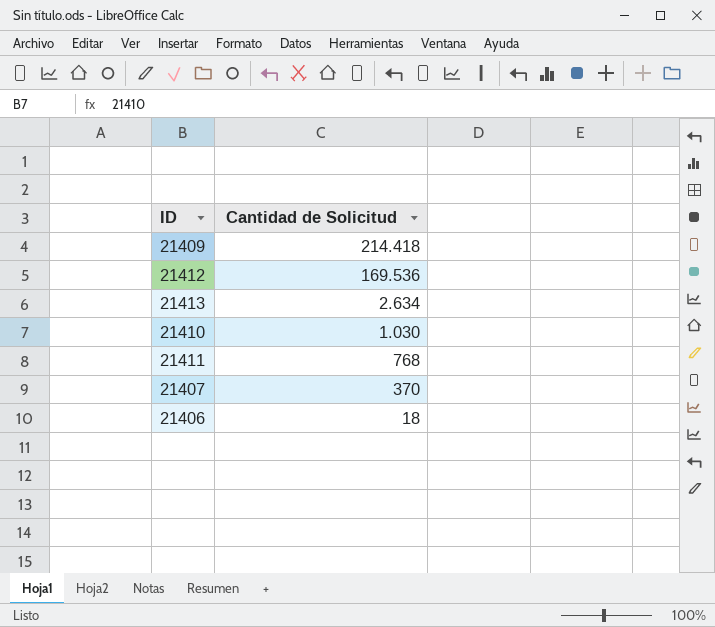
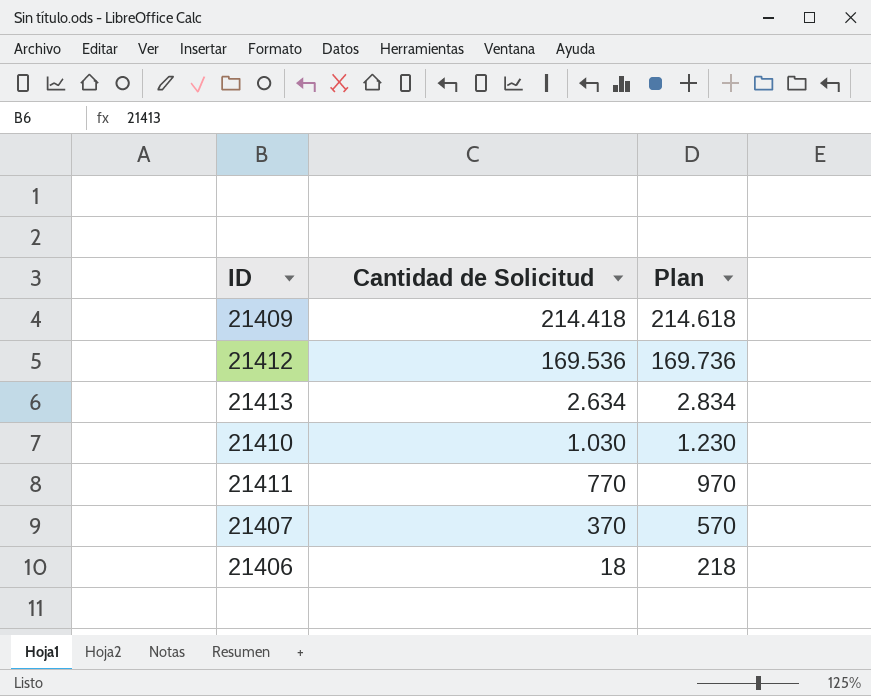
column Plan | formula: none -> [Cantidad de Solicitud] + 200
21411 | Cantidad de Solicitud: 768 -> 770

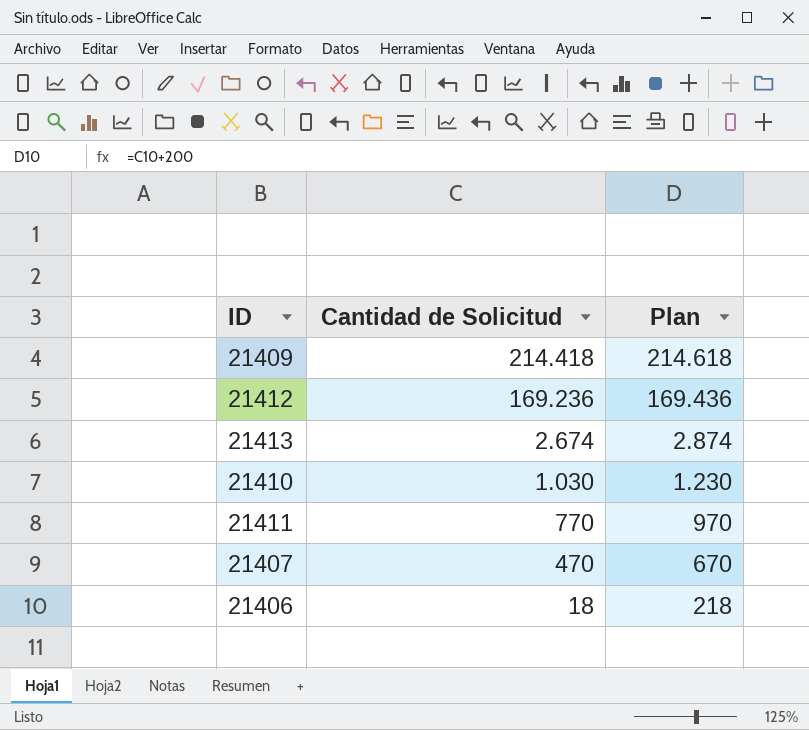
21412 | Cantidad de Solicitud: 169.536 -> 169.236
21412 | Plan: 169.736 -> 169.436
21413 | Cantidad de Solicitud: 2.634 -> 2.674
21413 | Plan: 2.834 -> 2.874
21407 | Cantidad de Solicitud: 370 -> 470
21407 | Plan: 570 -> 670

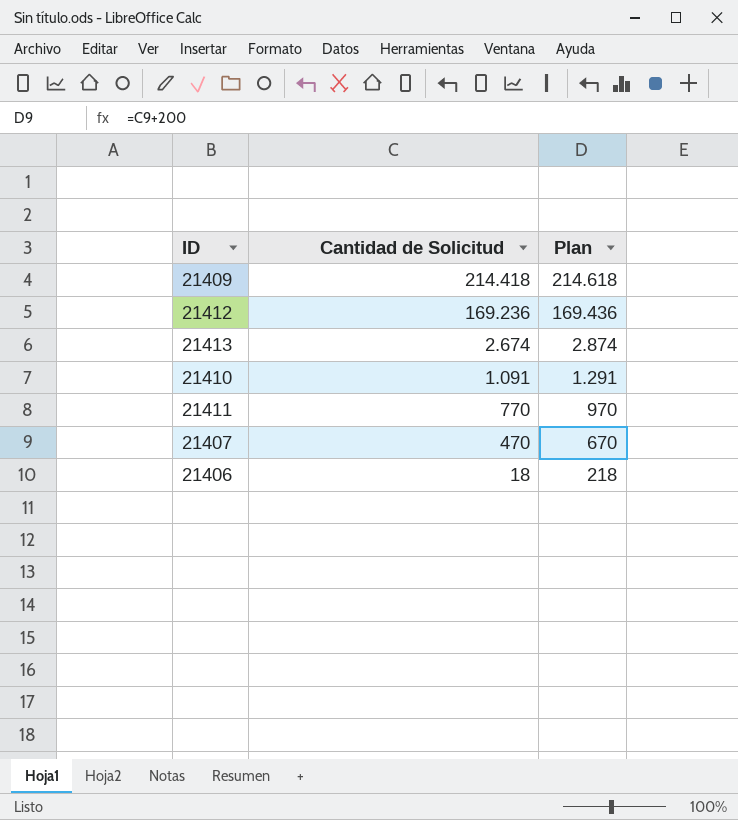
21410 | Cantidad de Solicitud: 1.030 -> 1.091
21410 | Plan: 1.230 -> 1.291

